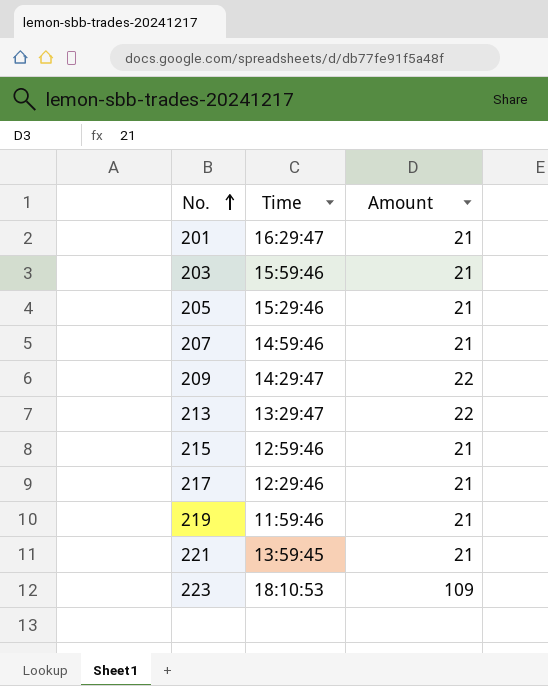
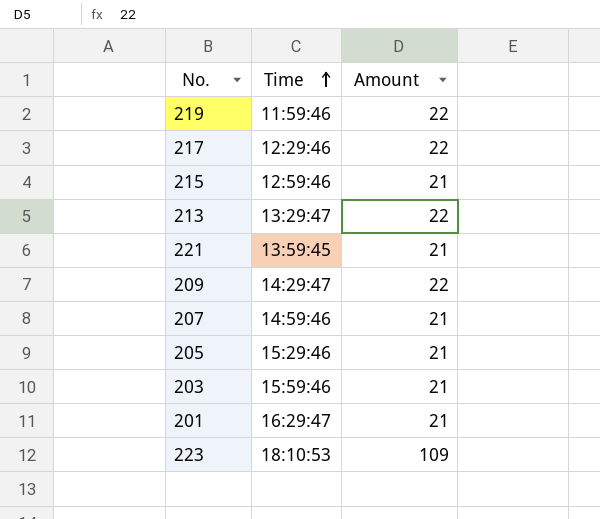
row order: No. ascending -> Time ascending
219 | Amount: 21 -> 22
217 | Amount: 21 -> 22

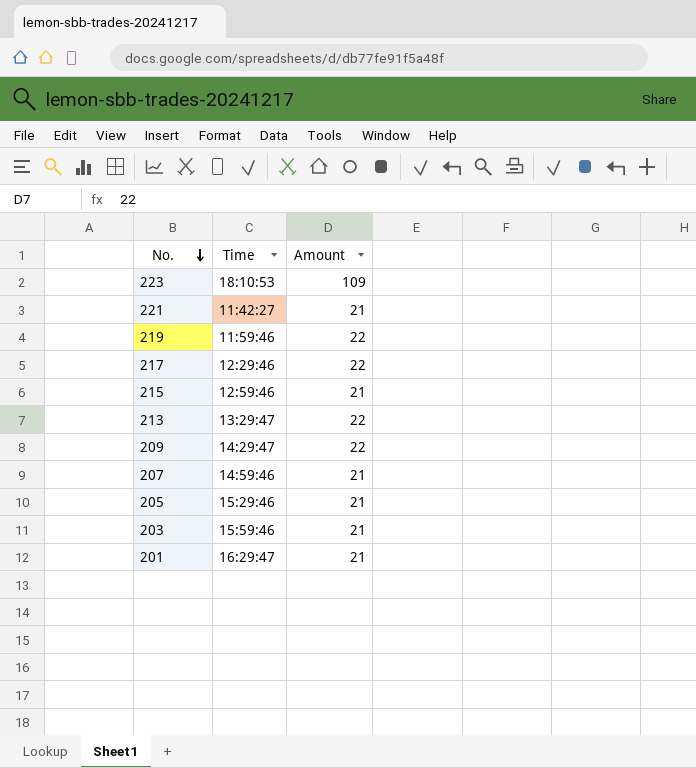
row order: Time ascending -> No. descending
221 | Time: 13:59:45 -> 11:42:27

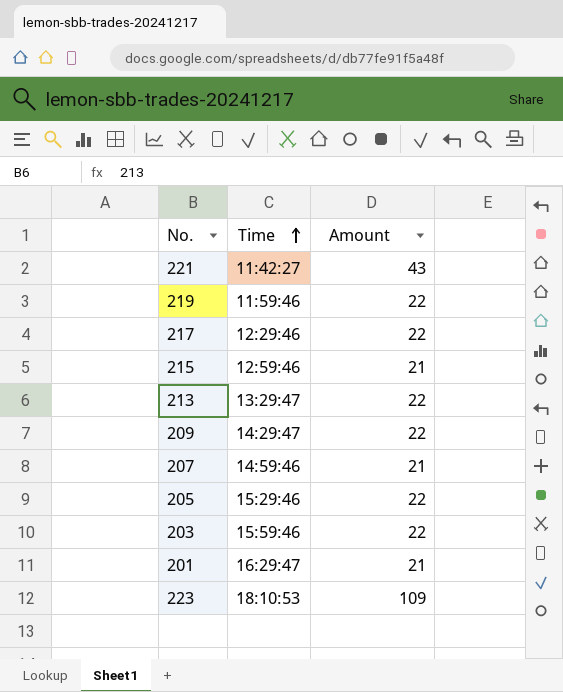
row order: No. descending -> Time ascending
221 | Amount: 21 -> 43
205 | Amount: 21 -> 22
203 | Amount: 21 -> 22

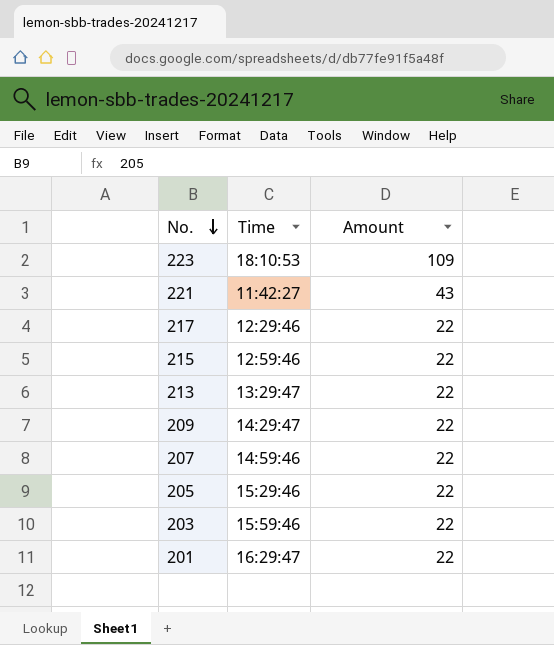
row order: Time ascending -> No. descending
row 219: 11:59:46 | 22 -> none
215 | Amount: 21 -> 22
207 | Amount: 21 -> 22
201 | Amount: 21 -> 22

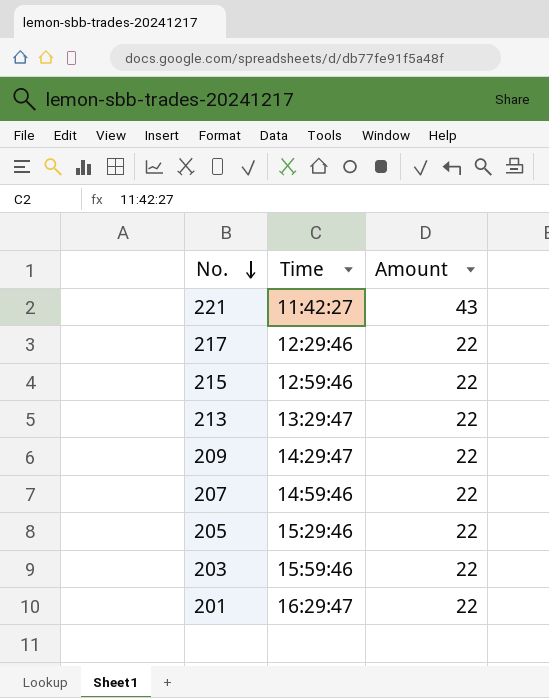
row 223: 18:10:53 | 109 -> none

